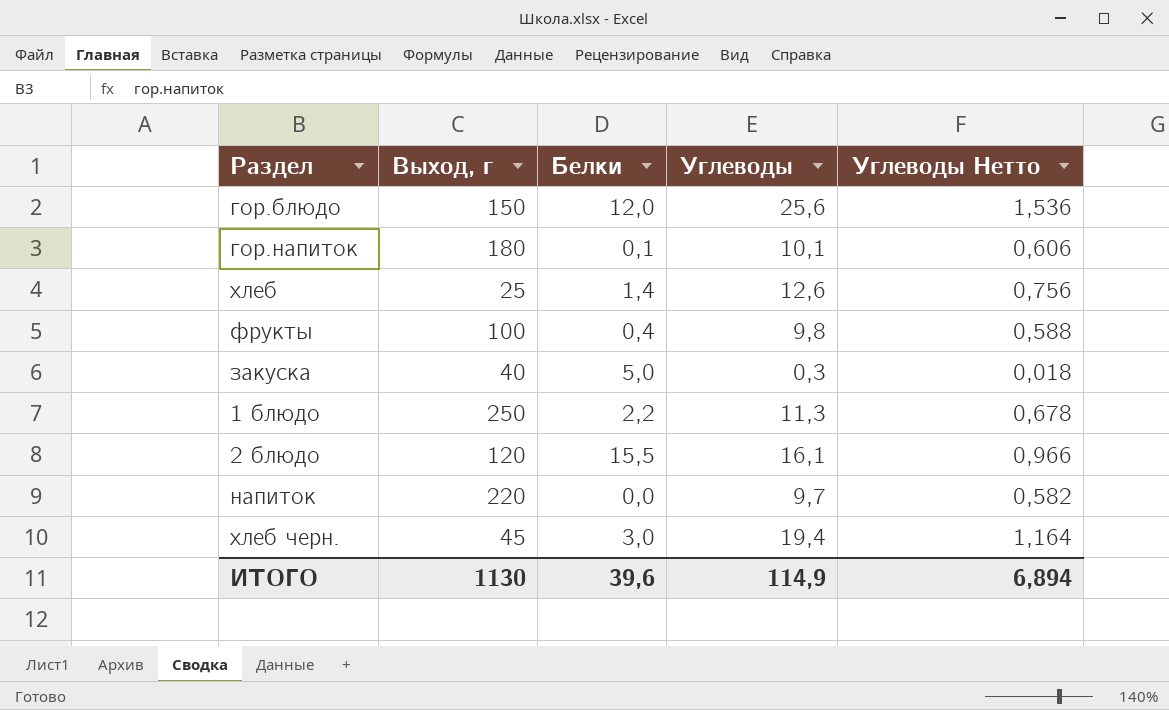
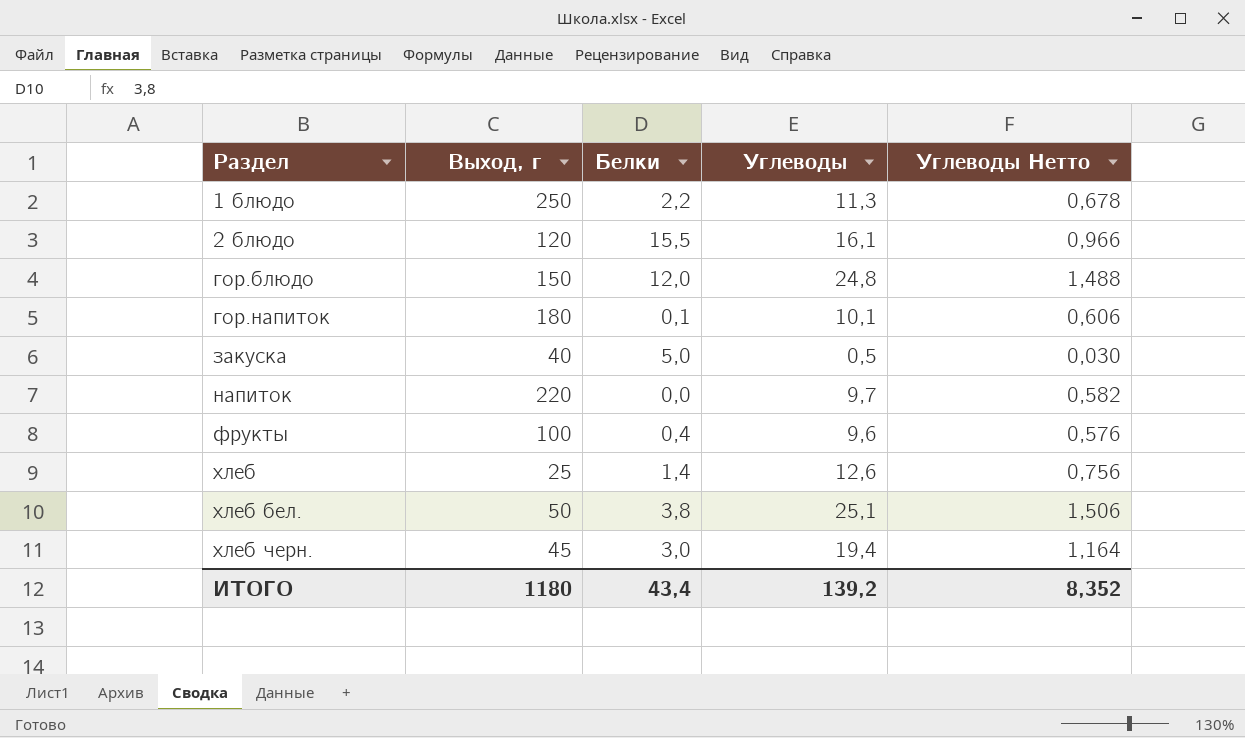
row order: none -> Раздел ascending
гор.блюдо | Углеводы: 25,6 -> 24,8
гор.блюдо | Углеводы Нетто: 1,536 -> 1,488
закуска | Углеводы: 0,3 -> 0,5
закуска | Углеводы Нетто: 0,018 -> 0,030
фрукты | Углеводы: 9,8 -> 9,6
фрукты | Углеводы Нетто: 0,588 -> 0,576
row хлеб бел.: none -> 50 | 3,8 | 25,1 | 1,506
ИТОГО | Выход, г: 1130 -> 1180
ИТОГО | Белки: 39,6 -> 43,4
ИТОГО | Углеводы: 114,9 -> 139,2
ИТОГО | Углеводы Нетто: 6,894 -> 8,352

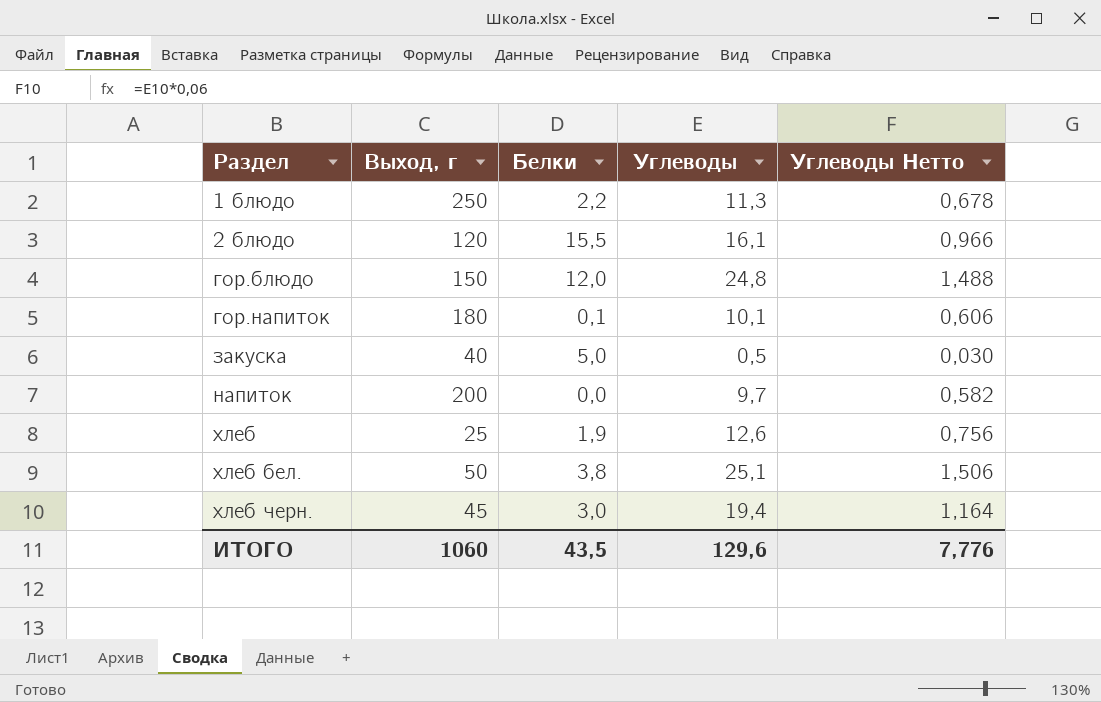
row фрукты: 100 | 0,4 | 9,6 | 0,576 -> none
напиток | Выход, г: 220 -> 200
хлеб | Белки: 1,4 -> 1,9
ИТОГО | Выход, г: 1180 -> 1060
ИТОГО | Белки: 43,4 -> 43,5
ИТОГО | Углеводы: 139,2 -> 129,6
ИТОГО | Углеводы Нетто: 8,352 -> 7,776

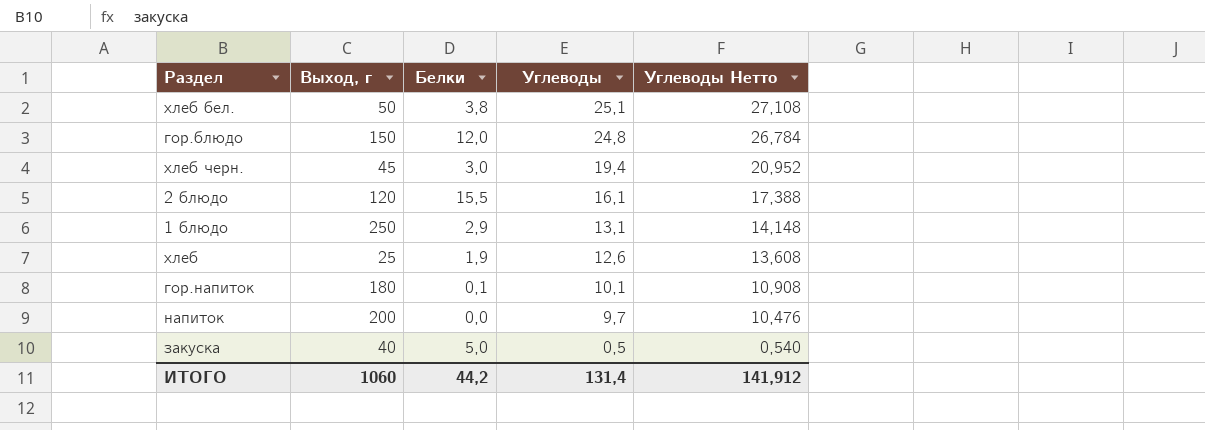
row order: Раздел ascending -> Углеводы descending
column Углеводы Нетто | formula: [Углеводы] * 0,06 -> [Углеводы] * 1,08
1 блюдо | Белки: 2,2 -> 2,9
1 блюдо | Углеводы: 11,3 -> 13,1
ИТОГО | Белки: 43,5 -> 44,2
ИТОГО | Углеводы: 129,6 -> 131,4
ИТОГО | Углеводы Нетто: 7,776 -> 141,912

